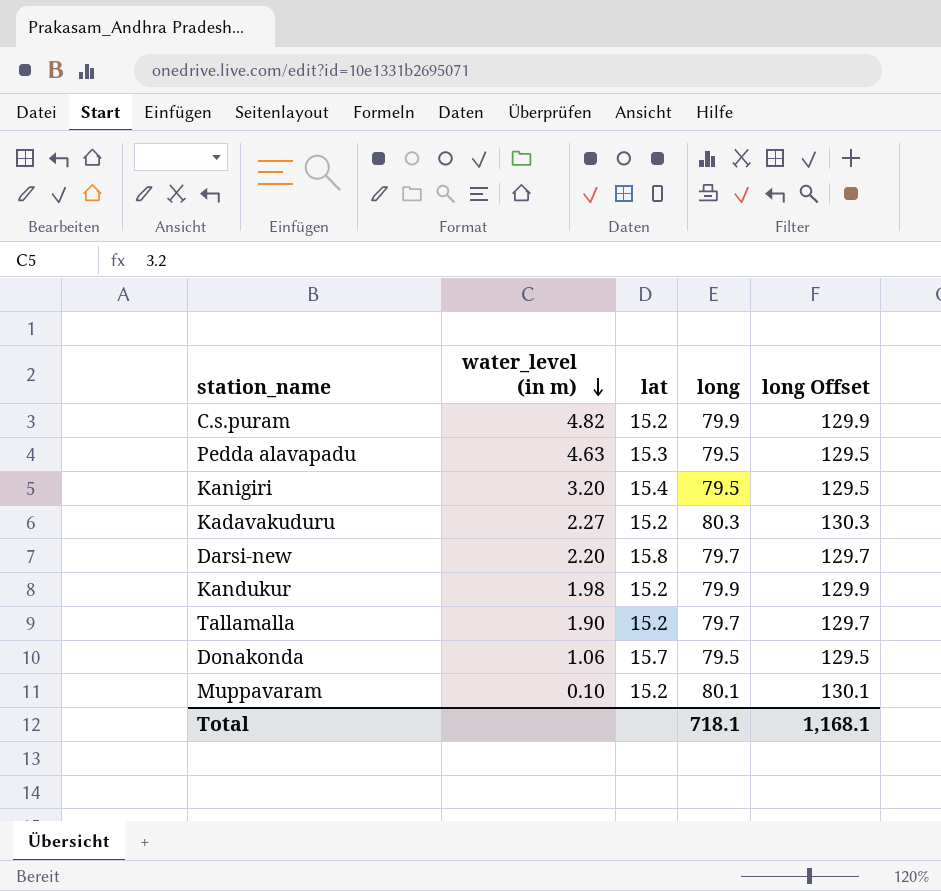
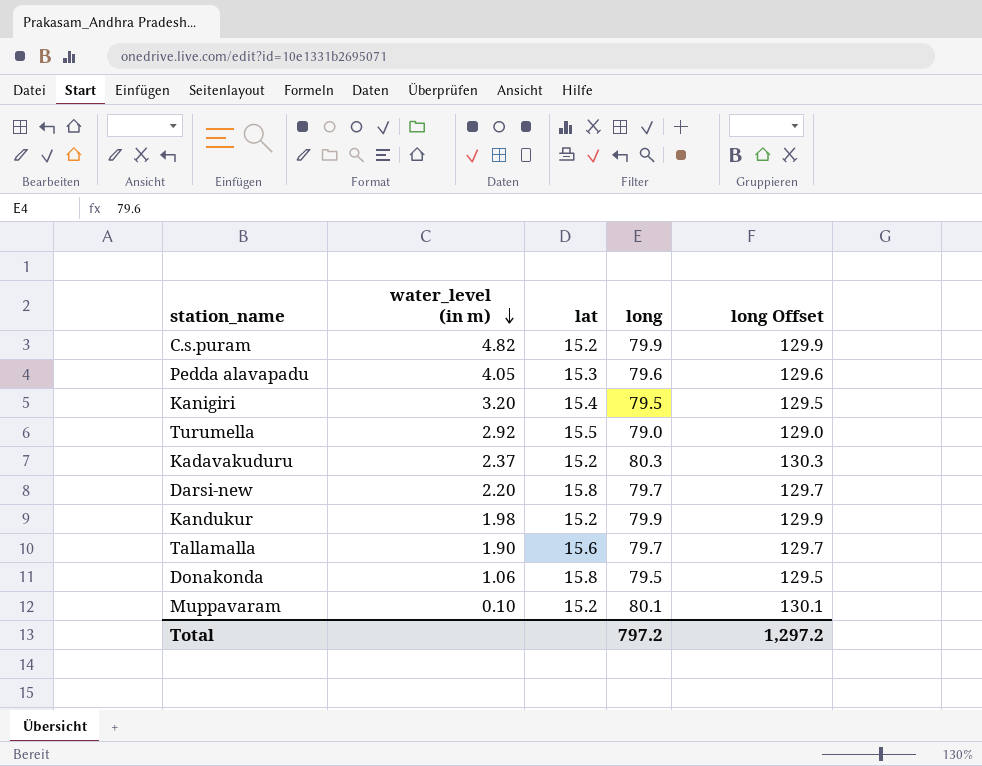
Pedda alavapadu | water_level (in m): 4.63 -> 4.05
Pedda alavapadu | long: 79.5 -> 79.6
Pedda alavapadu | long Offset: 129.5 -> 129.6
row Turumella: none -> 2.92 | 15.5 | 79.0 | 129.0
Kadavakuduru | water_level (in m): 2.27 -> 2.37
Tallamalla | lat: 15.2 -> 15.6
Donakonda | lat: 15.7 -> 15.8
Total | long: 718.1 -> 797.2
Total | long Offset: 1,168.1 -> 1,297.2

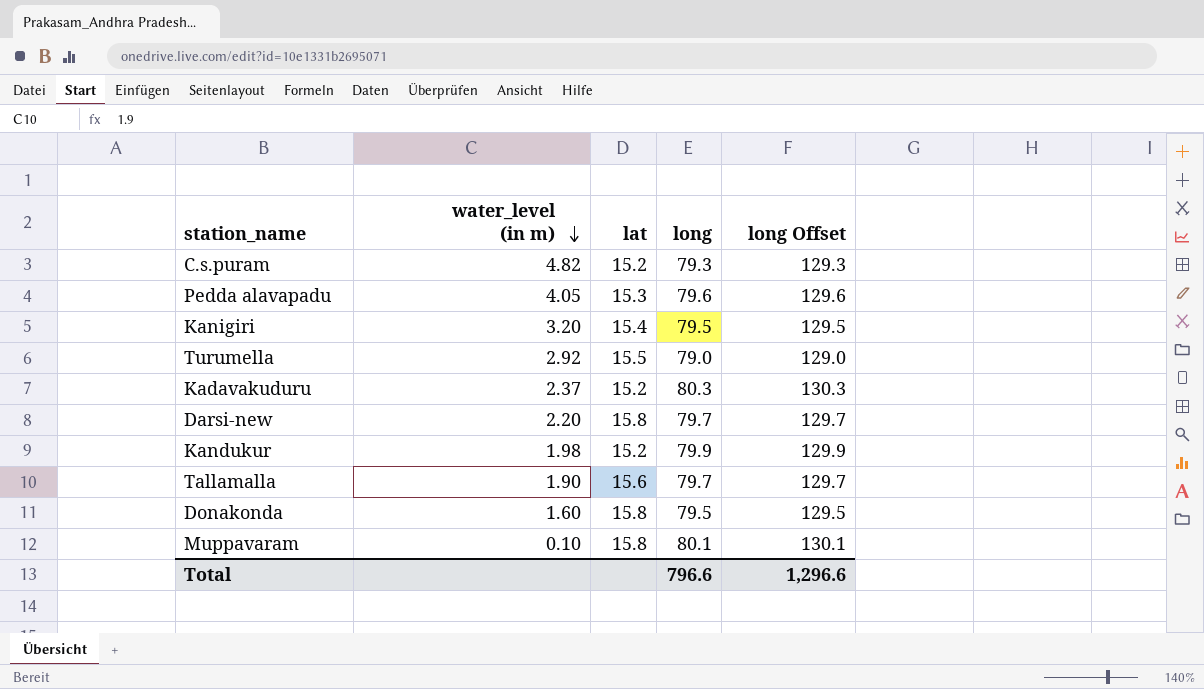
C.s.puram | long: 79.9 -> 79.3
C.s.puram | long Offset: 129.9 -> 129.3
Donakonda | water_level (in m): 1.06 -> 1.60
Muppavaram | lat: 15.2 -> 15.8
Total | long: 797.2 -> 796.6
Total | long Offset: 1,297.2 -> 1,296.6

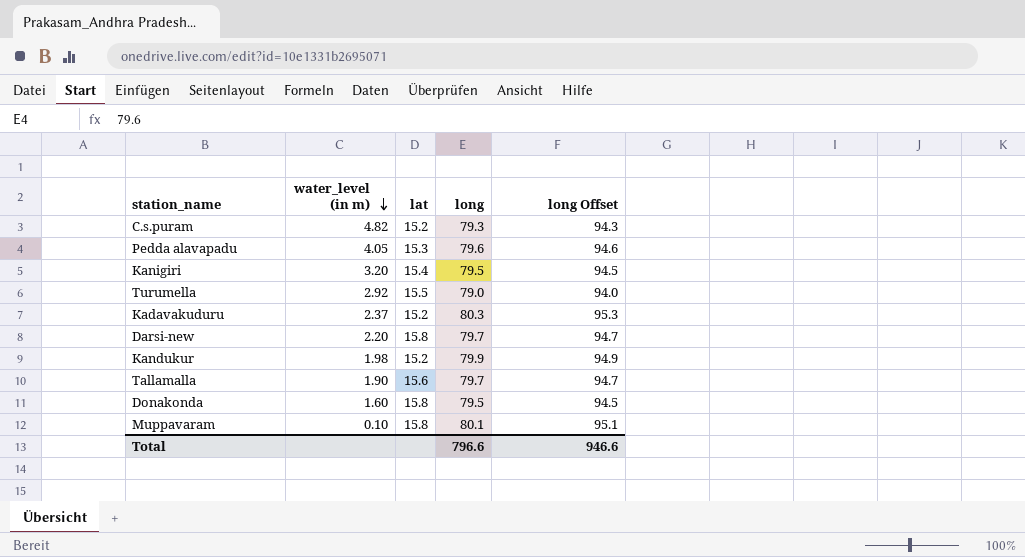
column long Offset | formula: [long] + 50 -> [long] + 15
Total | long Offset: 1,296.6 -> 946.6

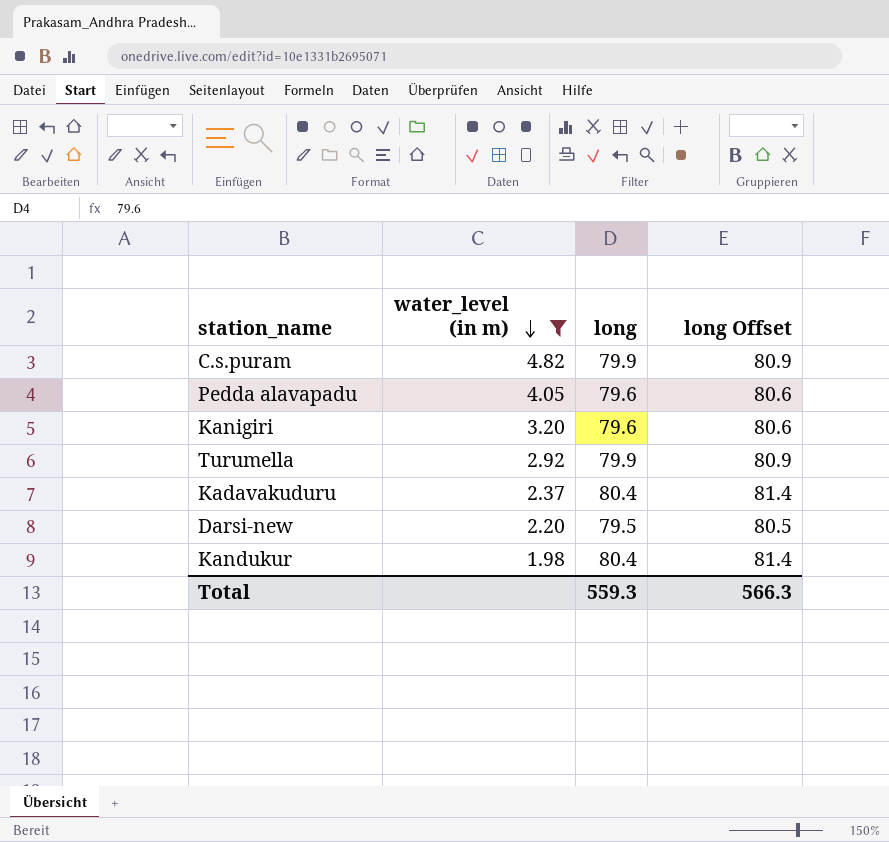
filter: none -> water_level (in m) >= 1.98
column lat | position: 3 -> none
column long Offset | formula: [long] + 15 -> [long] + 1
C.s.puram | long: 79.3 -> 79.9
Kanigiri | long: 79.5 -> 79.6
Turumella | long: 79.0 -> 79.9
Kadavakuduru | long: 80.3 -> 80.4
Darsi-new | long: 79.7 -> 79.5
Kandukur | long: 79.9 -> 80.4
Total | long: 796.6 -> 559.3
Total | long Offset: 946.6 -> 566.3

